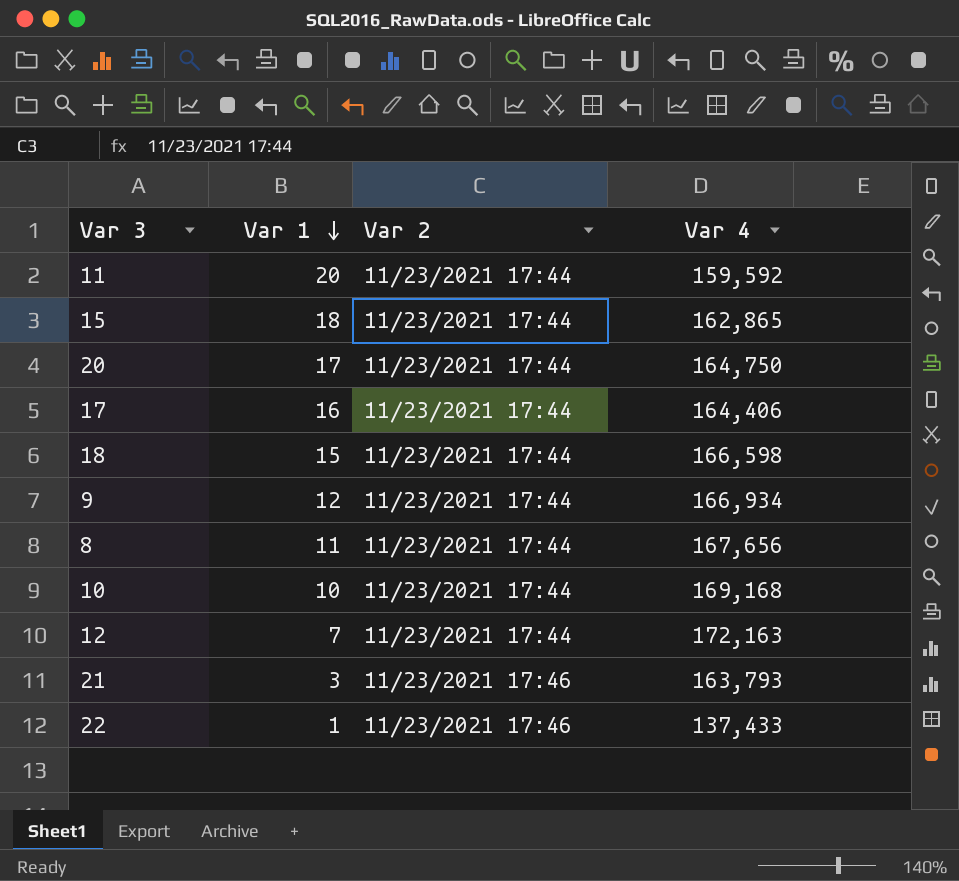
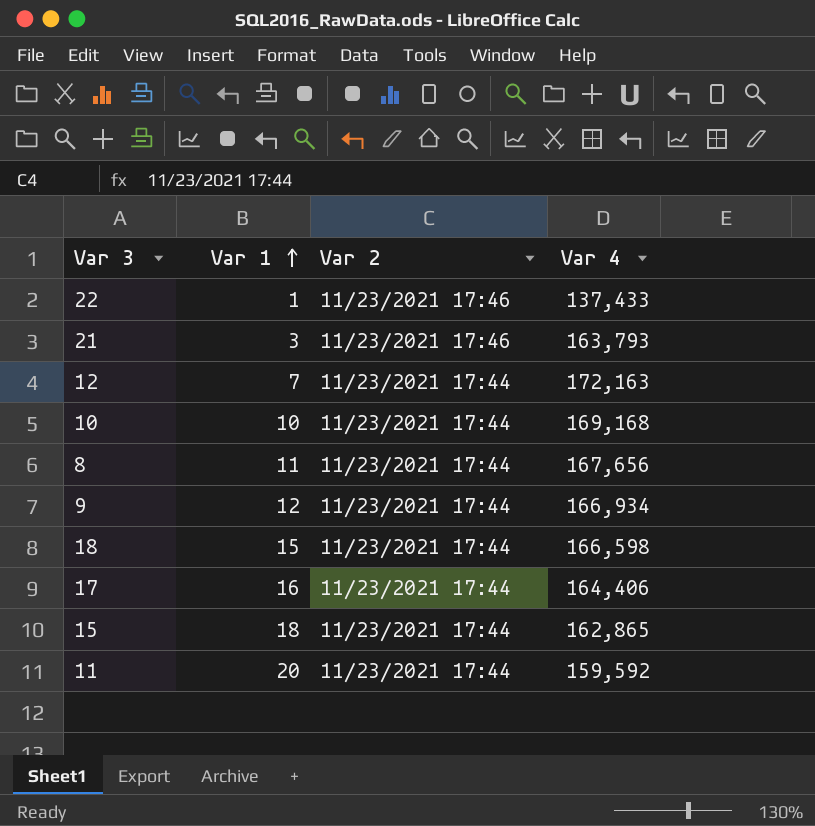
row order: Var 1 descending -> Var 1 ascending
row 20: 17 | 11/23/2021 17:44 | 164,750 -> none

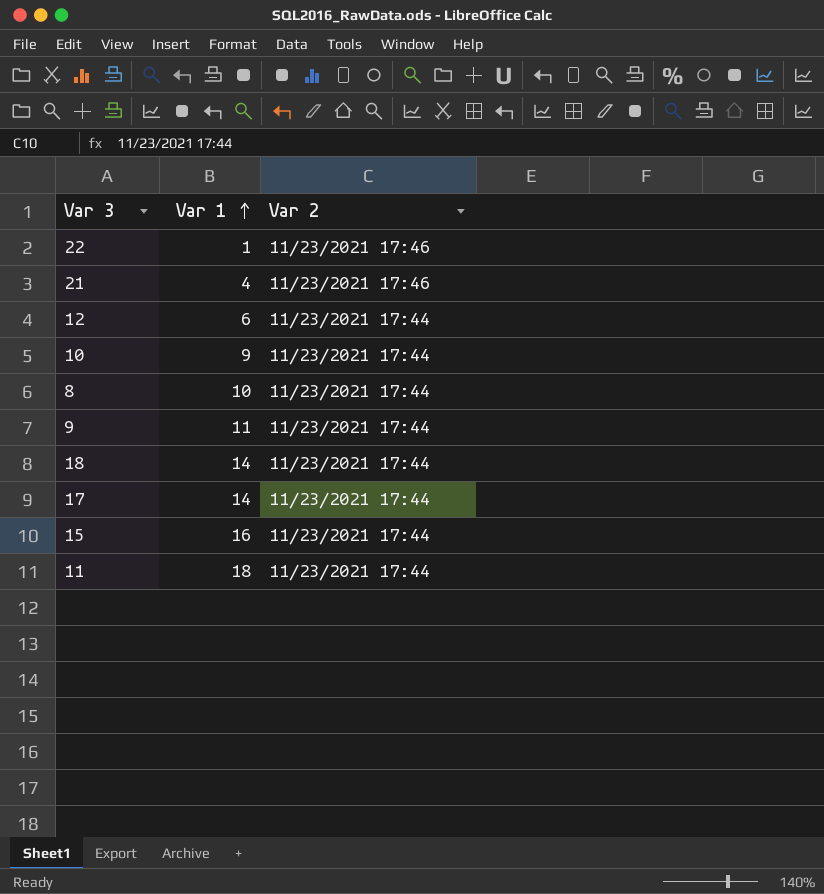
column Var 4 | position: 4 -> none
21 | Var 1: 3 -> 4
12 | Var 1: 7 -> 6
10 | Var 1: 10 -> 9
8 | Var 1: 11 -> 10
9 | Var 1: 12 -> 11
18 | Var 1: 15 -> 14
17 | Var 1: 16 -> 14
15 | Var 1: 18 -> 16
11 | Var 1: 20 -> 18

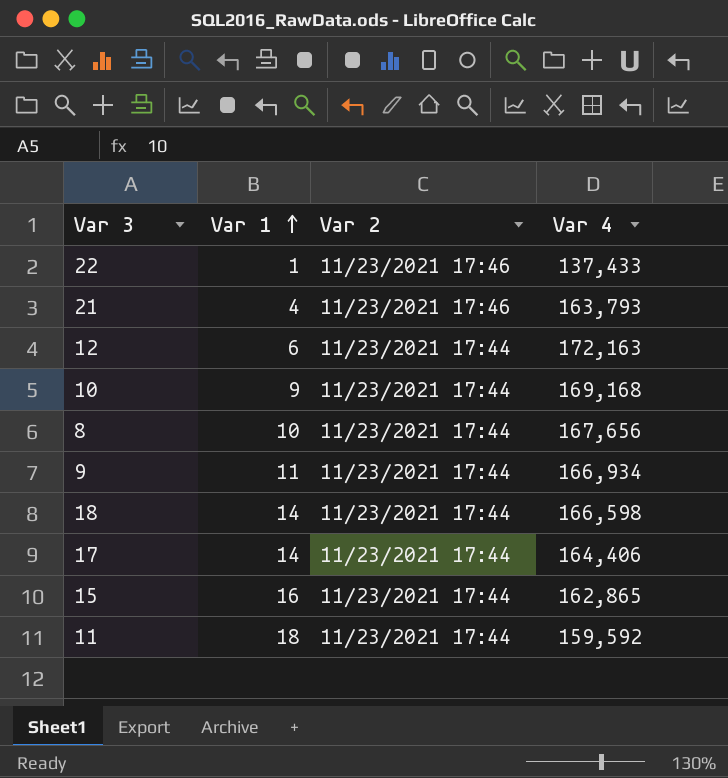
column Var 4 | position: none -> 4

